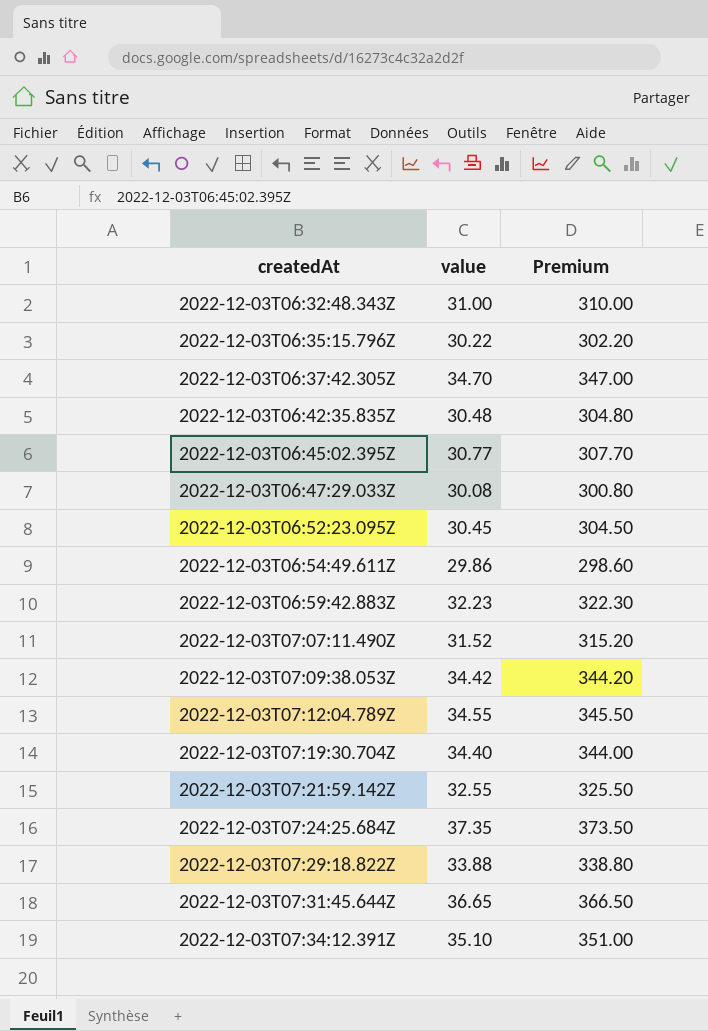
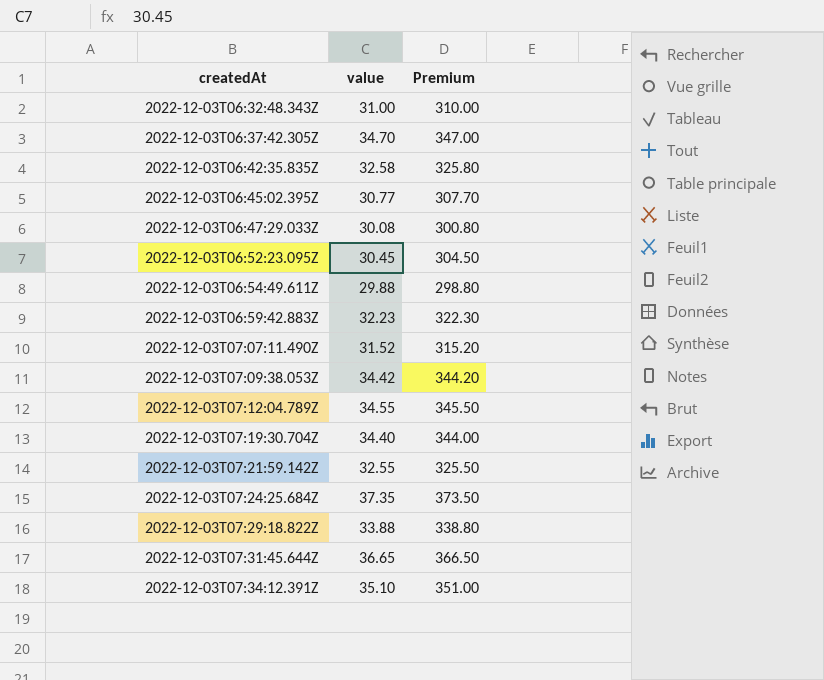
row 2022-12-03T06:35:15.796Z: 30.22 | 302.20 -> none
2022-12-03T06:42:35.835Z | value: 30.48 -> 32.58
2022-12-03T06:42:35.835Z | Premium: 304.80 -> 325.80
2022-12-03T06:54:49.611Z | value: 29.86 -> 29.88
2022-12-03T06:54:49.611Z | Premium: 298.60 -> 298.80

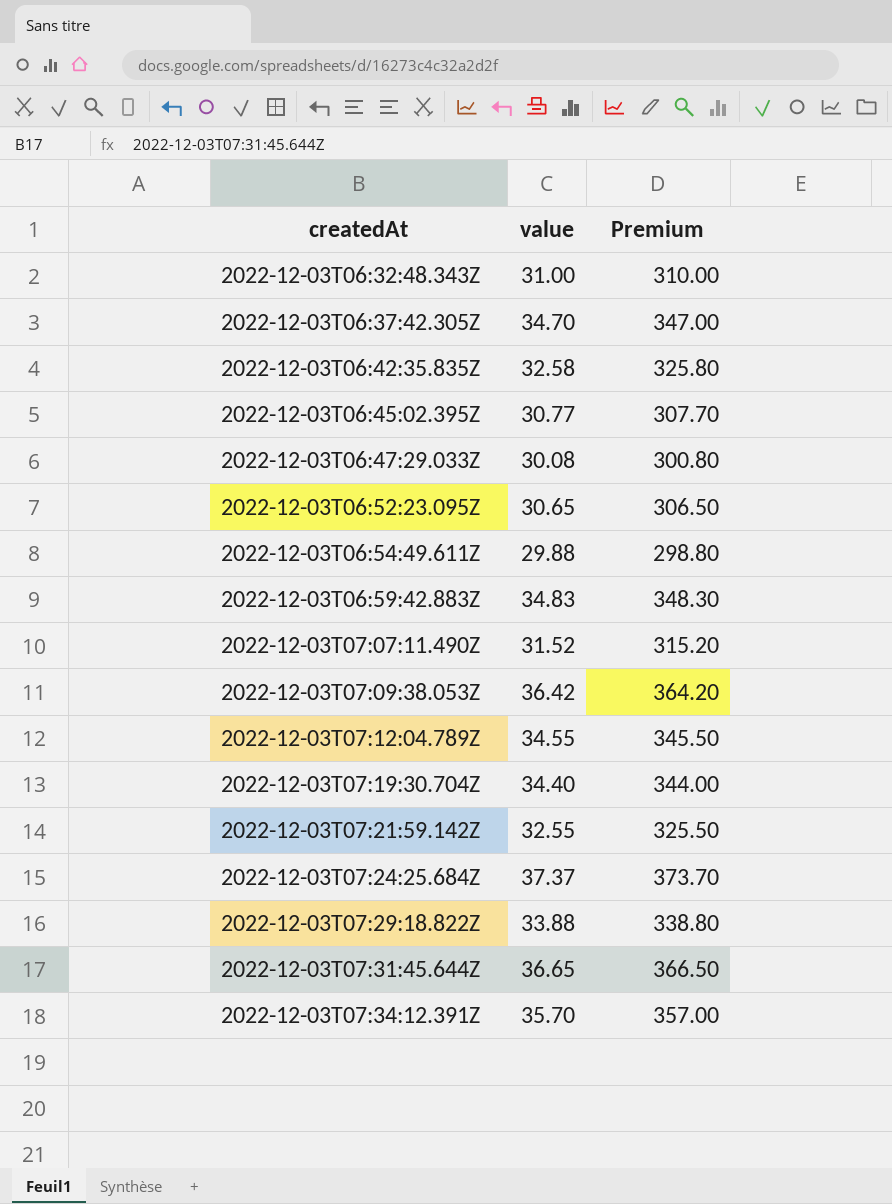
2022-12-03T06:52:23.095Z | value: 30.45 -> 30.65
2022-12-03T06:52:23.095Z | Premium: 304.50 -> 306.50
2022-12-03T06:59:42.883Z | value: 32.23 -> 34.83
2022-12-03T06:59:42.883Z | Premium: 322.30 -> 348.30
2022-12-03T07:09:38.053Z | value: 34.42 -> 36.42
2022-12-03T07:09:38.053Z | Premium: 344.20 -> 364.20
2022-12-03T07:24:25.684Z | value: 37.35 -> 37.37
2022-12-03T07:24:25.684Z | Premium: 373.50 -> 373.70
2022-12-03T07:34:12.391Z | value: 35.10 -> 35.70
2022-12-03T07:34:12.391Z | Premium: 351.00 -> 357.00

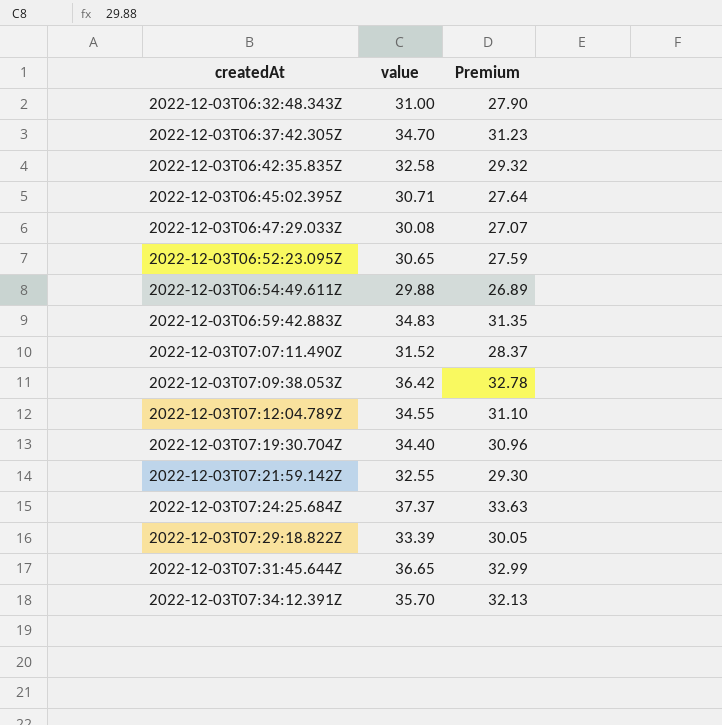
column Premium | formula: [value] * 10 -> [value] * 0.9
2022-12-03T06:45:02.395Z | value: 30.77 -> 30.71
2022-12-03T07:29:18.822Z | value: 33.88 -> 33.39

